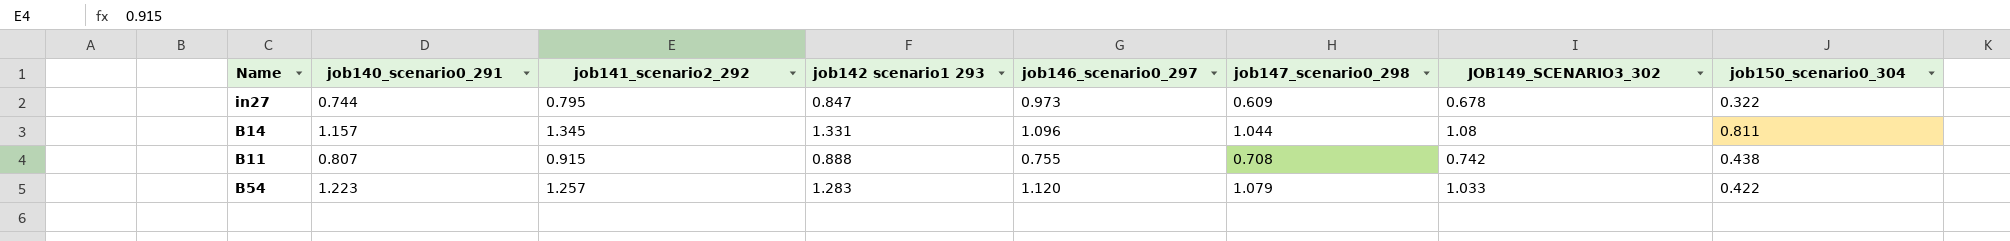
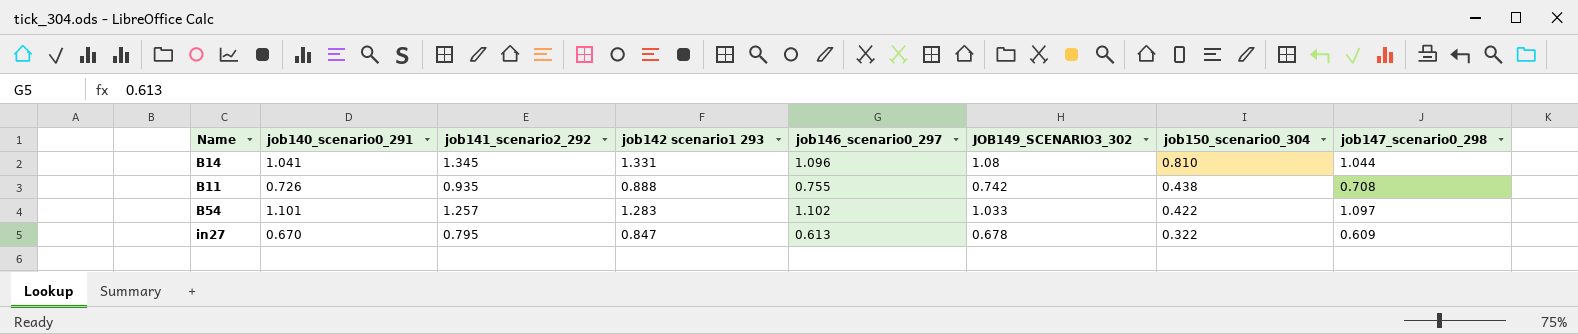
row order: none -> job150_scenario0_304 descending
column job147_scenario0_298 | position: 6 -> 8
B14 | job140_scenario0_291: 1.157 -> 1.041
B14 | job150_scenario0_304: 0.811 -> 0.810
B11 | job140_scenario0_291: 0.807 -> 0.726
B11 | job141_scenario2_292: 0.915 -> 0.935
B54 | job140_scenario0_291: 1.223 -> 1.101
B54 | job146_scenario0_297: 1.120 -> 1.102
B54 | job147_scenario0_298: 1.079 -> 1.097
in27 | job140_scenario0_291: 0.744 -> 0.670
in27 | job146_scenario0_297: 0.973 -> 0.613

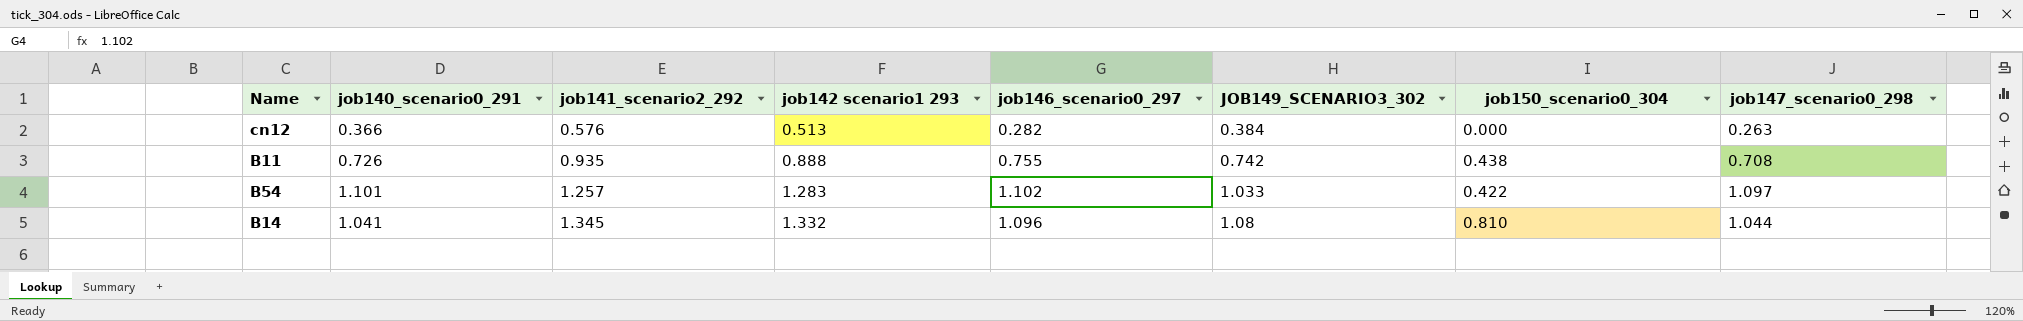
row order: job150_scenario0_304 descending -> job141_scenario2_292 ascending
row in27: 0.670 | 0.795 | 0.847 | 0.613 | 0.678 | 0.322 | 0.609 -> none
row cn12: none -> 0.366 | 0.576 | 0.513 | 0.282 | 0.384 | 0.000 | 0.263
B14 | job142 scenario1 293: 1.331 -> 1.332

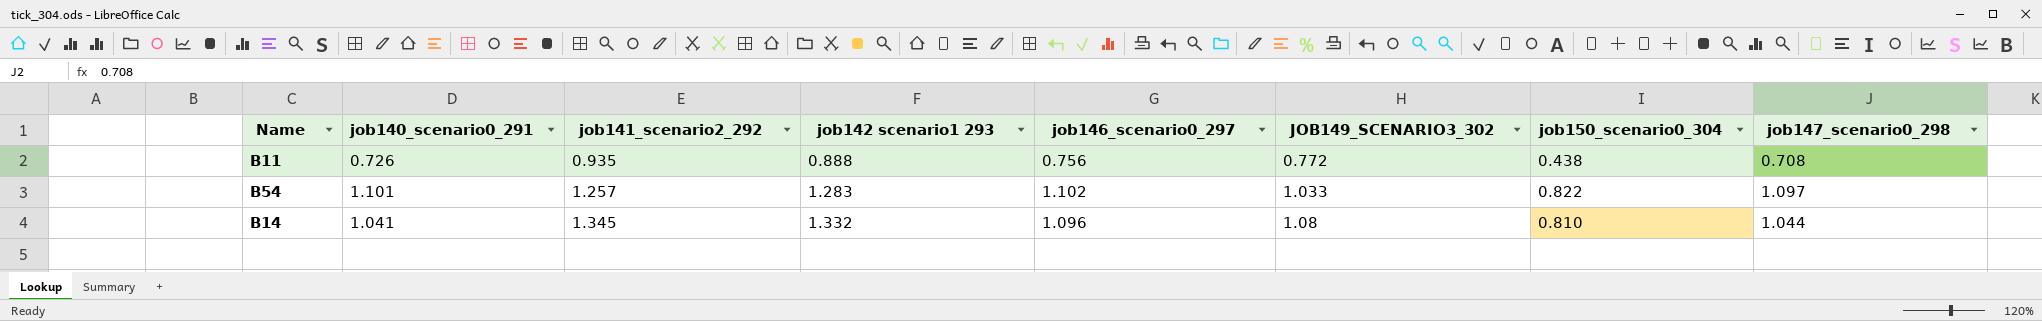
row cn12: 0.366 | 0.576 | 0.513 | 0.282 | 0.384 | 0.000 | 0.263 -> none
B11 | job146_scenario0_297: 0.755 -> 0.756
B11 | JOB149_SCENARIO3_302: 0.742 -> 0.772
B54 | job150_scenario0_304: 0.422 -> 0.822

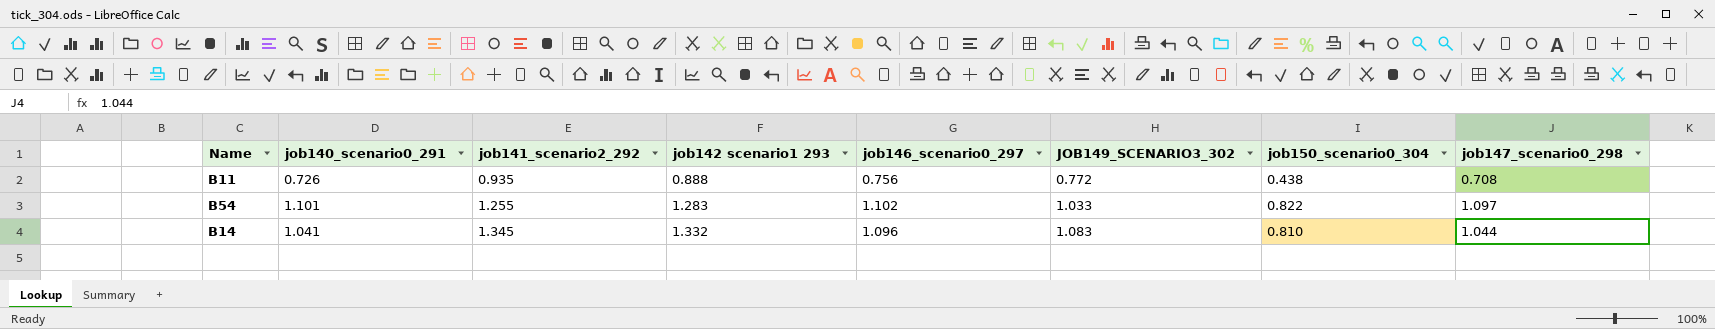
B54 | job141_scenario2_292: 1.257 -> 1.255
B14 | JOB149_SCENARIO3_302: 1.08 -> 1.083

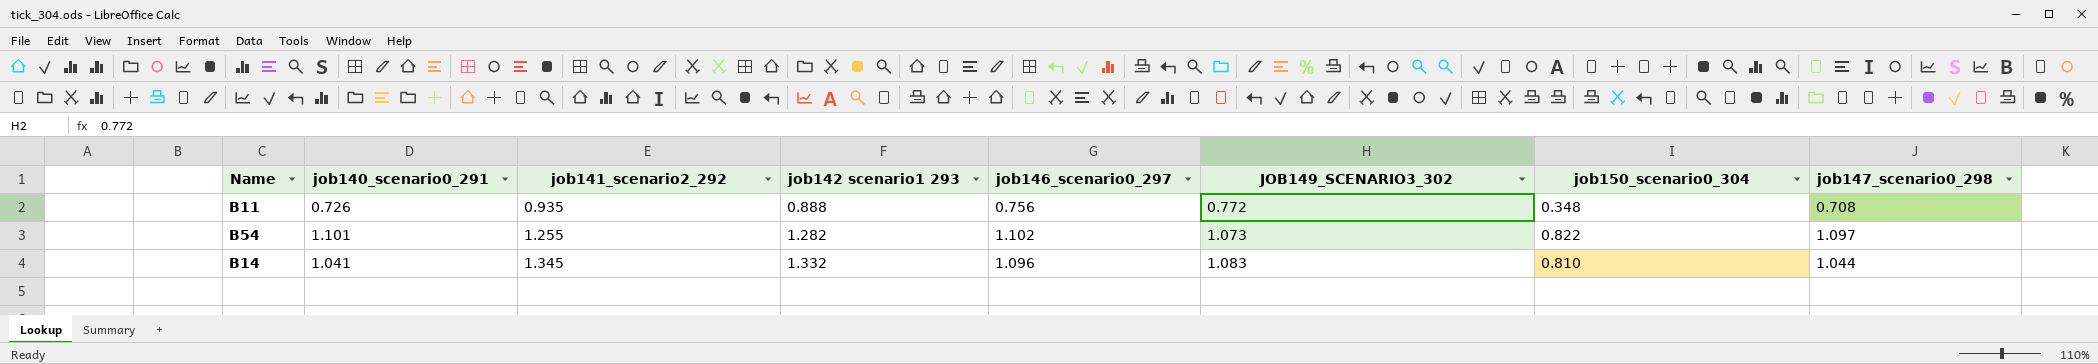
B11 | job150_scenario0_304: 0.438 -> 0.348
B54 | job142 scenario1 293: 1.283 -> 1.282
B54 | JOB149_SCENARIO3_302: 1.033 -> 1.073

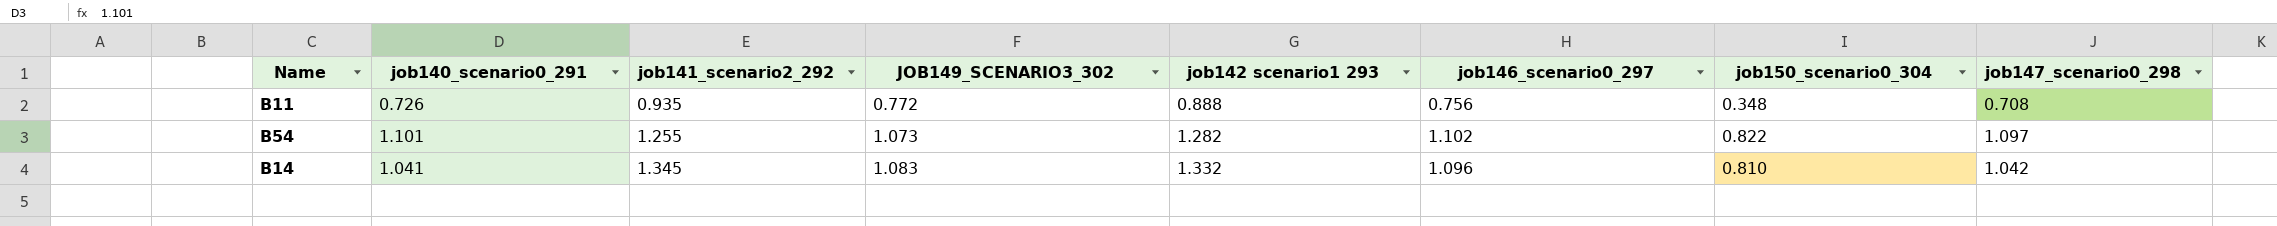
column JOB149_SCENARIO3_302 | position: 6 -> 4
B14 | job147_scenario0_298: 1.044 -> 1.042

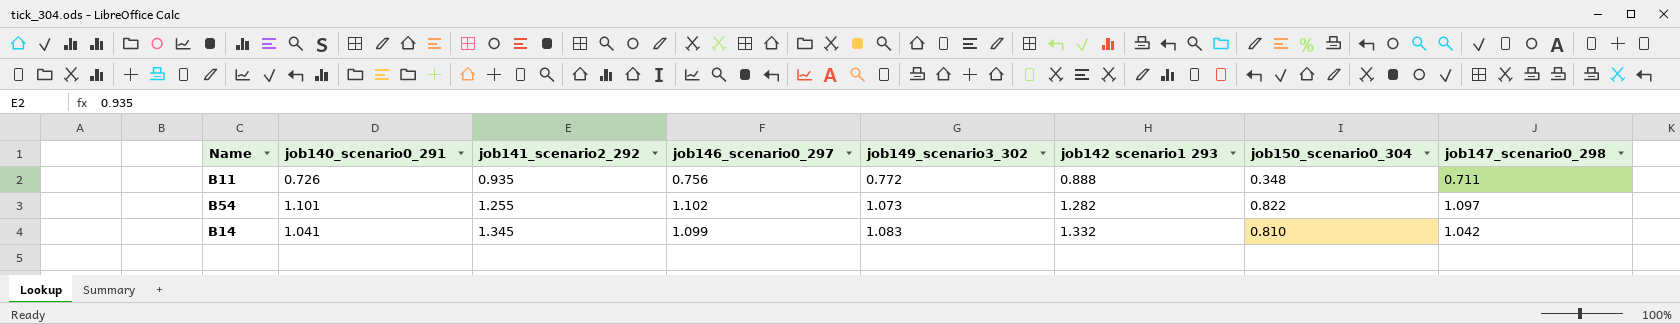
column job146_scenario0_297 | position: 6 -> 4
column name: JOB149_SCENARIO3_302 -> job149_scenario3_302
B11 | job147_scenario0_298: 0.708 -> 0.711
B14 | job146_scenario0_297: 1.096 -> 1.099

